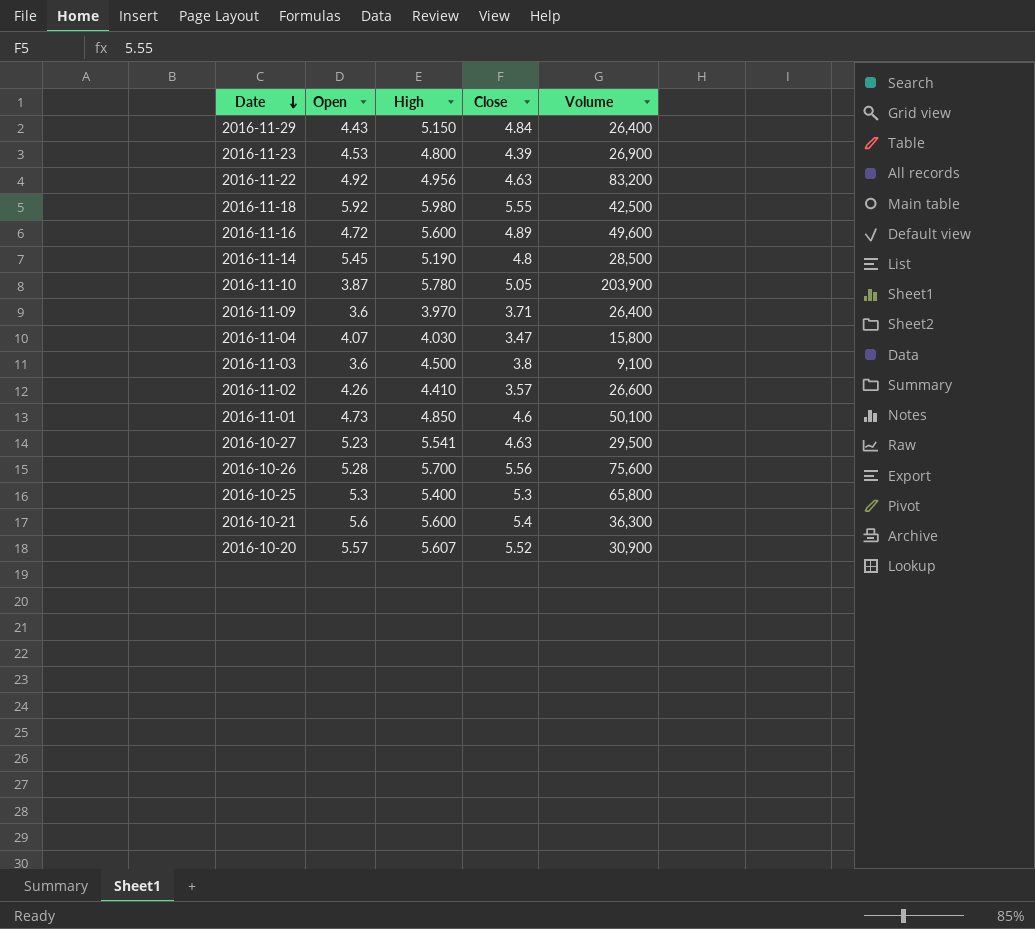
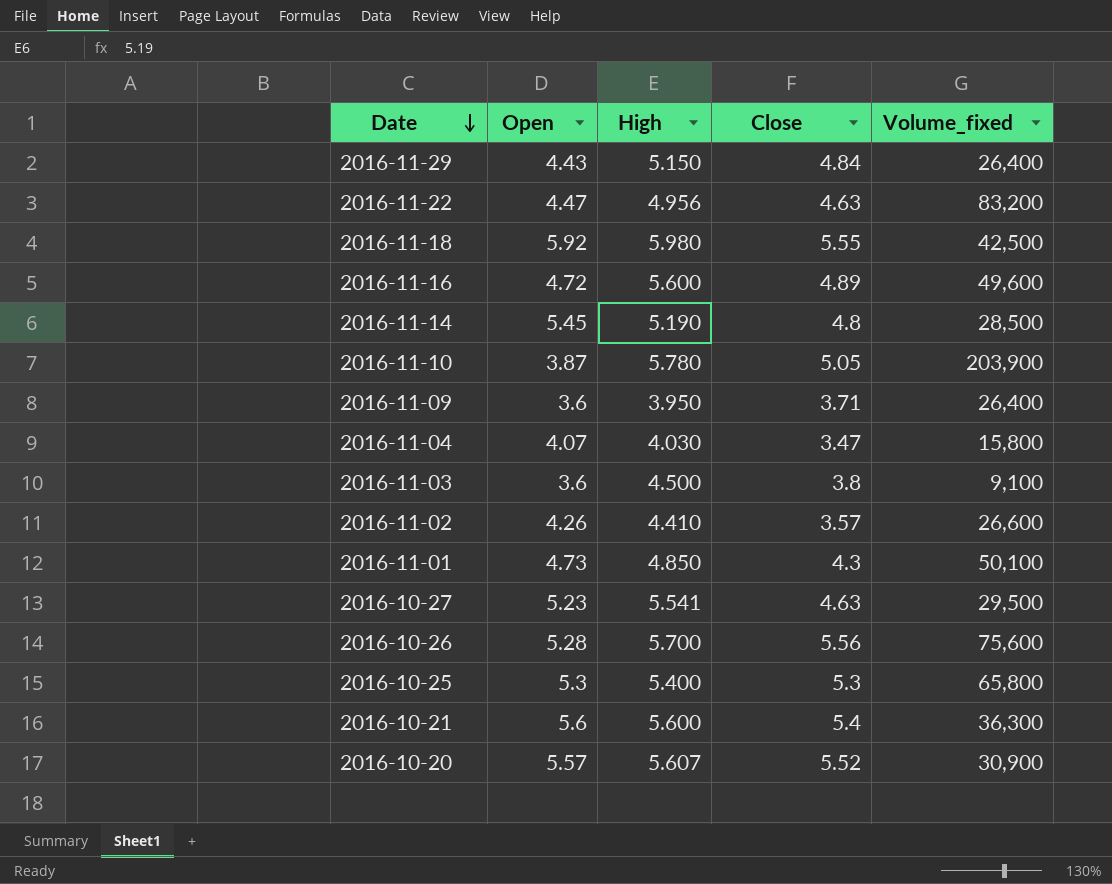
column name: Volume -> Volume_fixed
row 2016-11-23: 4.53 | 4.800 | 4.39 | 26,900 -> none
2016-11-22 | Open: 4.92 -> 4.47
2016-11-09 | High: 3.970 -> 3.950
2016-11-01 | Close: 4.6 -> 4.3

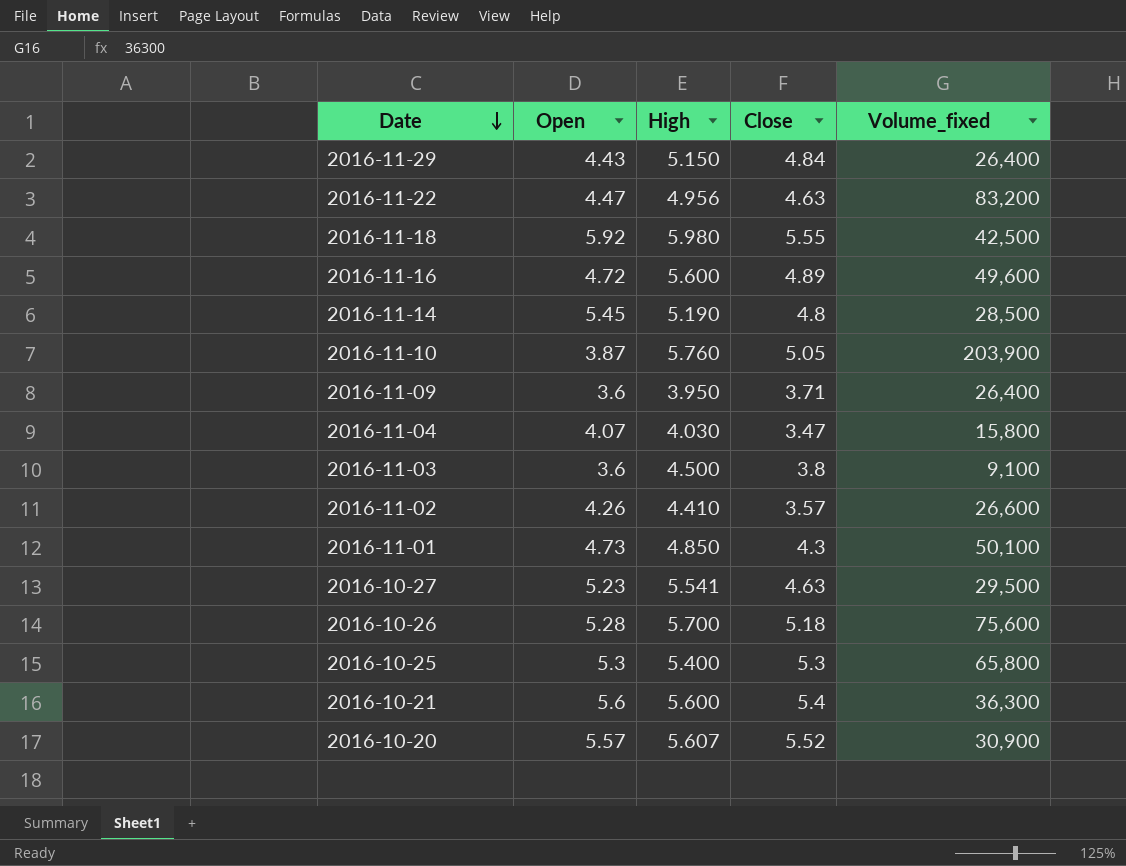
2016-11-10 | High: 5.780 -> 5.760
2016-10-26 | Close: 5.56 -> 5.18

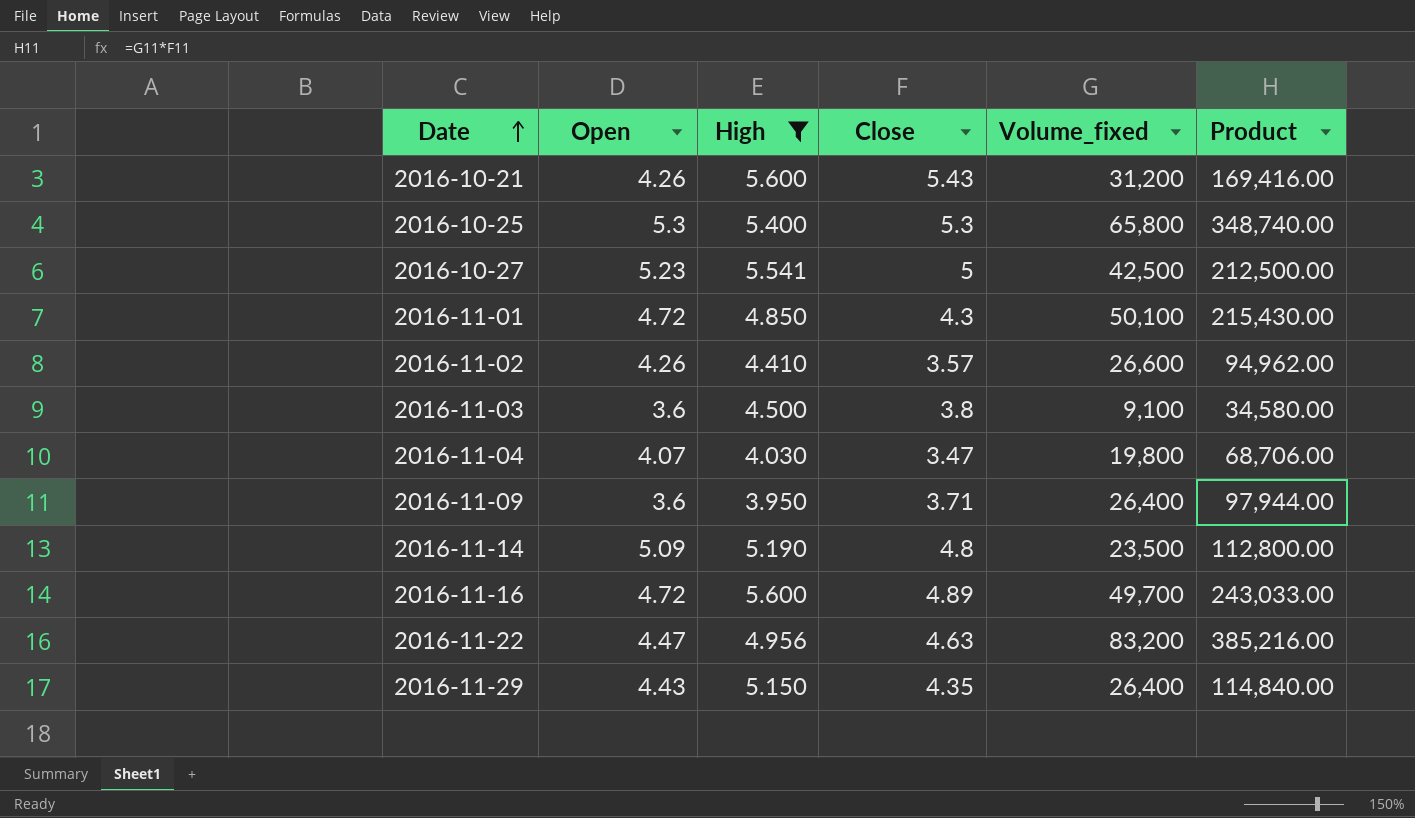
filter: none -> High <= 5.600
row order: Date descending -> Date ascending
column Product | formula: none -> [Close] * [Volume_fixed]
2016-10-21 | Open: 5.6 -> 4.26
2016-10-21 | Close: 5.4 -> 5.43
2016-10-21 | Volume_fixed: 36,300 -> 31,200
2016-10-27 | Close: 4.63 -> 5
2016-10-27 | Volume_fixed: 29,500 -> 42,500
2016-11-01 | Open: 4.73 -> 4.72
2016-11-04 | Volume_fixed: 15,800 -> 19,800
2016-11-14 | Open: 5.45 -> 5.09
2016-11-14 | Volume_fixed: 28,500 -> 23,500
2016-11-16 | Volume_fixed: 49,600 -> 49,700
2016-11-29 | Close: 4.84 -> 4.35

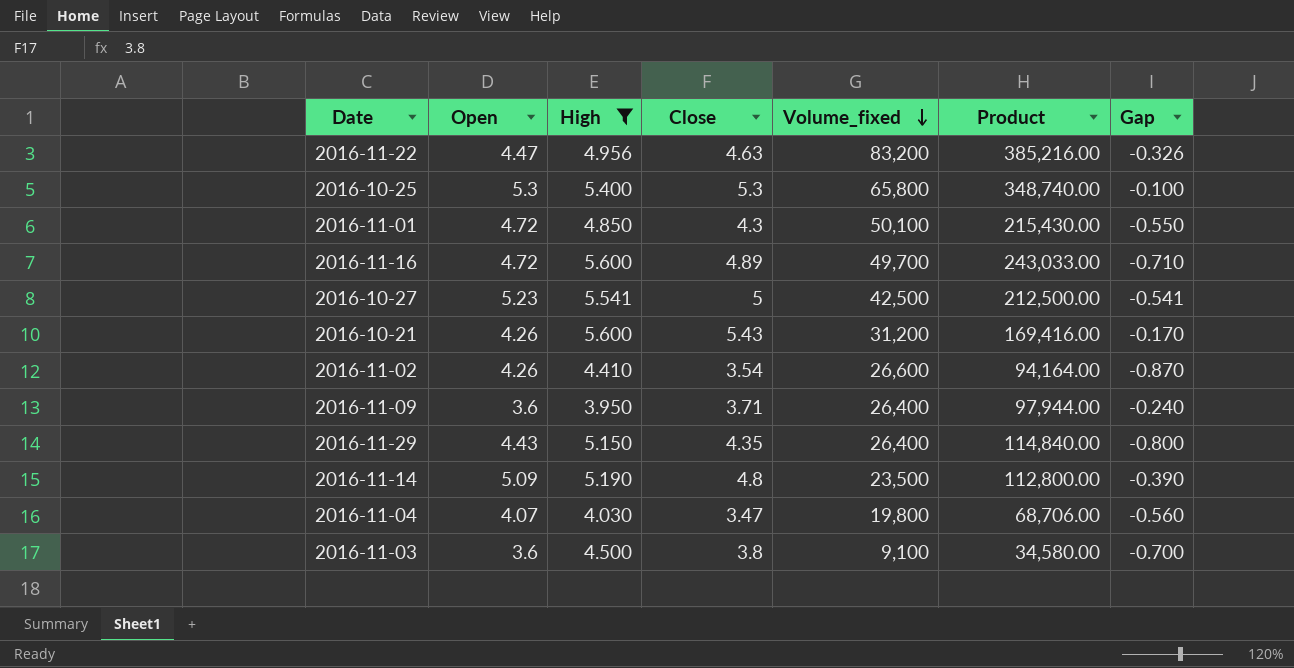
row order: Date ascending -> Volume_fixed descending
column Gap | formula: none -> [Close] - [High]
2016-11-02 | Close: 3.57 -> 3.54
2016-11-02 | Product: 94,962.00 -> 94,164.00

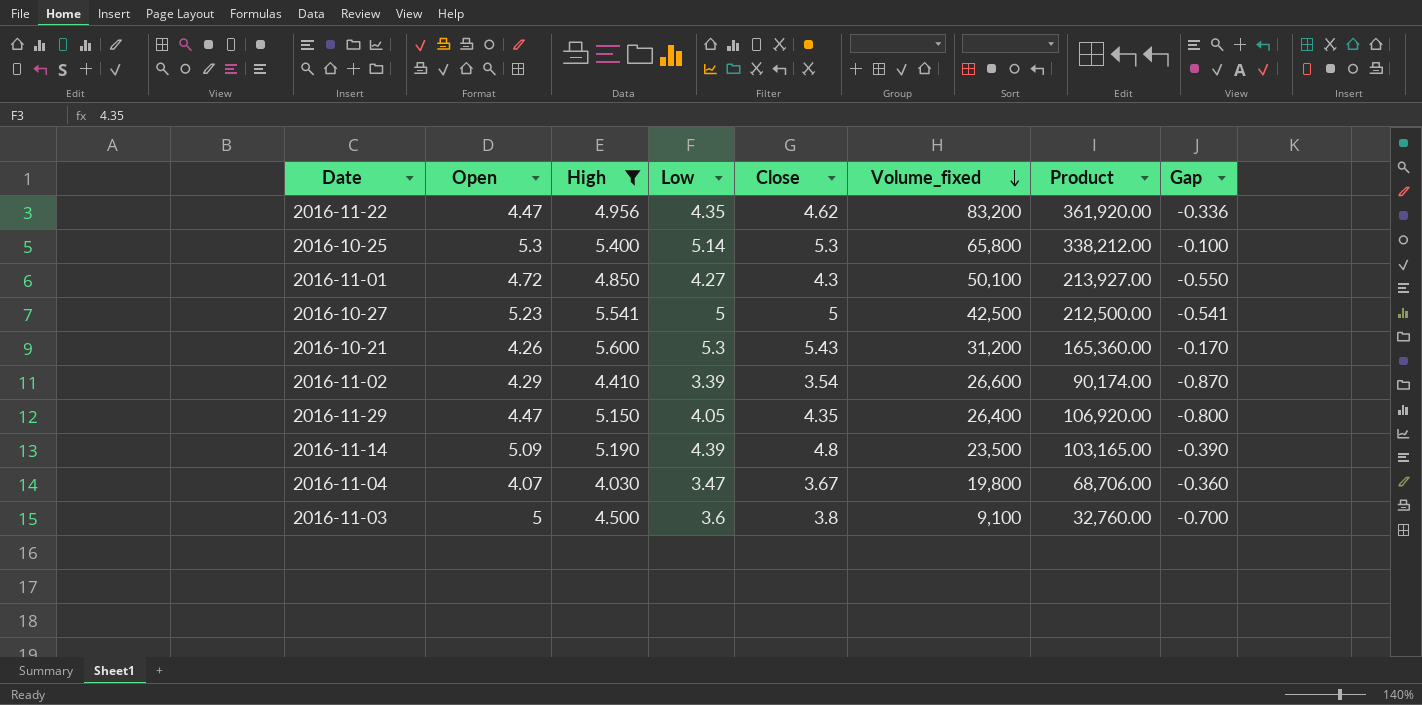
column Low | position: none -> 4
column Product | formula: [Close] * [Volume_fixed] -> [Low] * [Volume_fixed]
row 2016-11-16: 4.72 | 5.600 | 4.89 | 49,700 | 243,033.00 | -0.710 -> none
row 2016-11-09: 3.6 | 3.950 | 3.71 | 26,400 | 97,944.00 | -0.240 -> none
2016-11-22 | Close: 4.63 -> 4.62
2016-11-22 | Gap: -0.326 -> -0.336
2016-11-02 | Open: 4.26 -> 4.29
2016-11-29 | Open: 4.43 -> 4.47
2016-11-04 | Close: 3.47 -> 3.67
2016-11-04 | Gap: -0.560 -> -0.360
2016-11-03 | Open: 3.6 -> 5

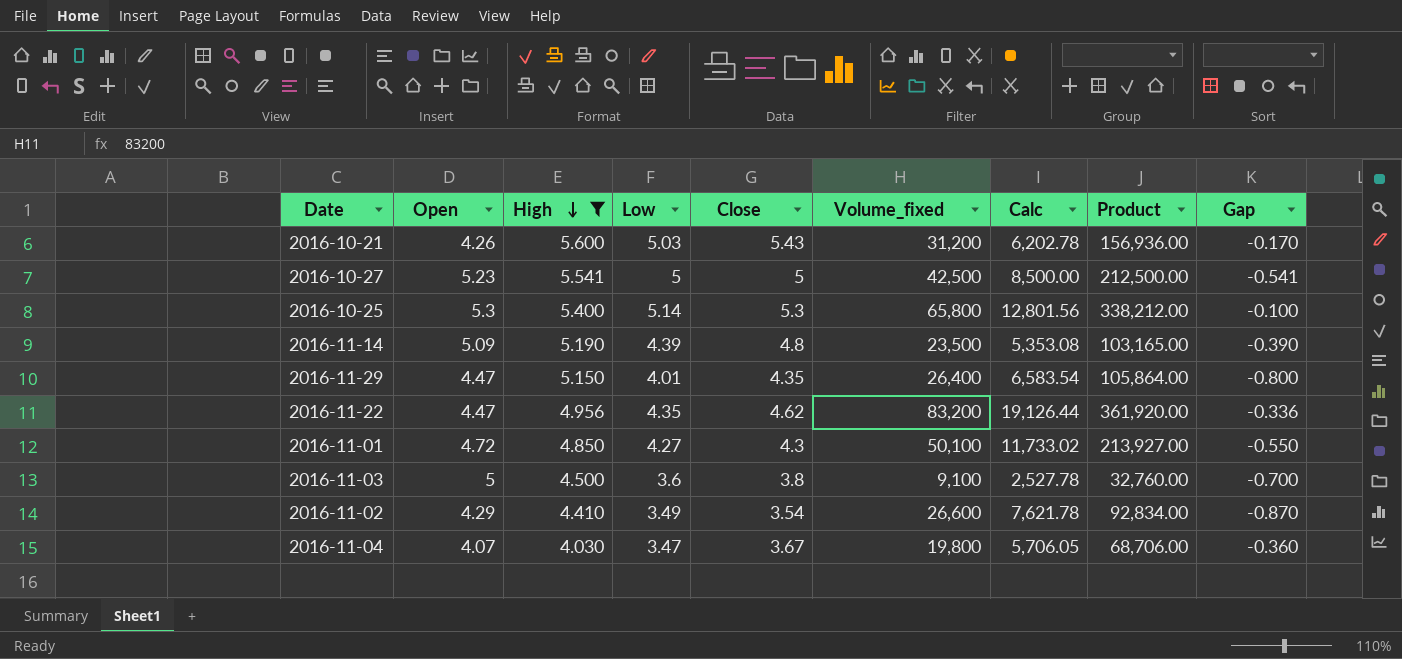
row order: Volume_fixed descending -> High descending
column Calc | formula: none -> [Volume_fixed] / [Low]
2016-10-21 | Low: 5.3 -> 5.03
2016-10-21 | Product: 165,360.00 -> 156,936.00
2016-11-29 | Low: 4.05 -> 4.01
2016-11-29 | Product: 106,920.00 -> 105,864.00
2016-11-02 | Low: 3.39 -> 3.49
2016-11-02 | Product: 90,174.00 -> 92,834.00

